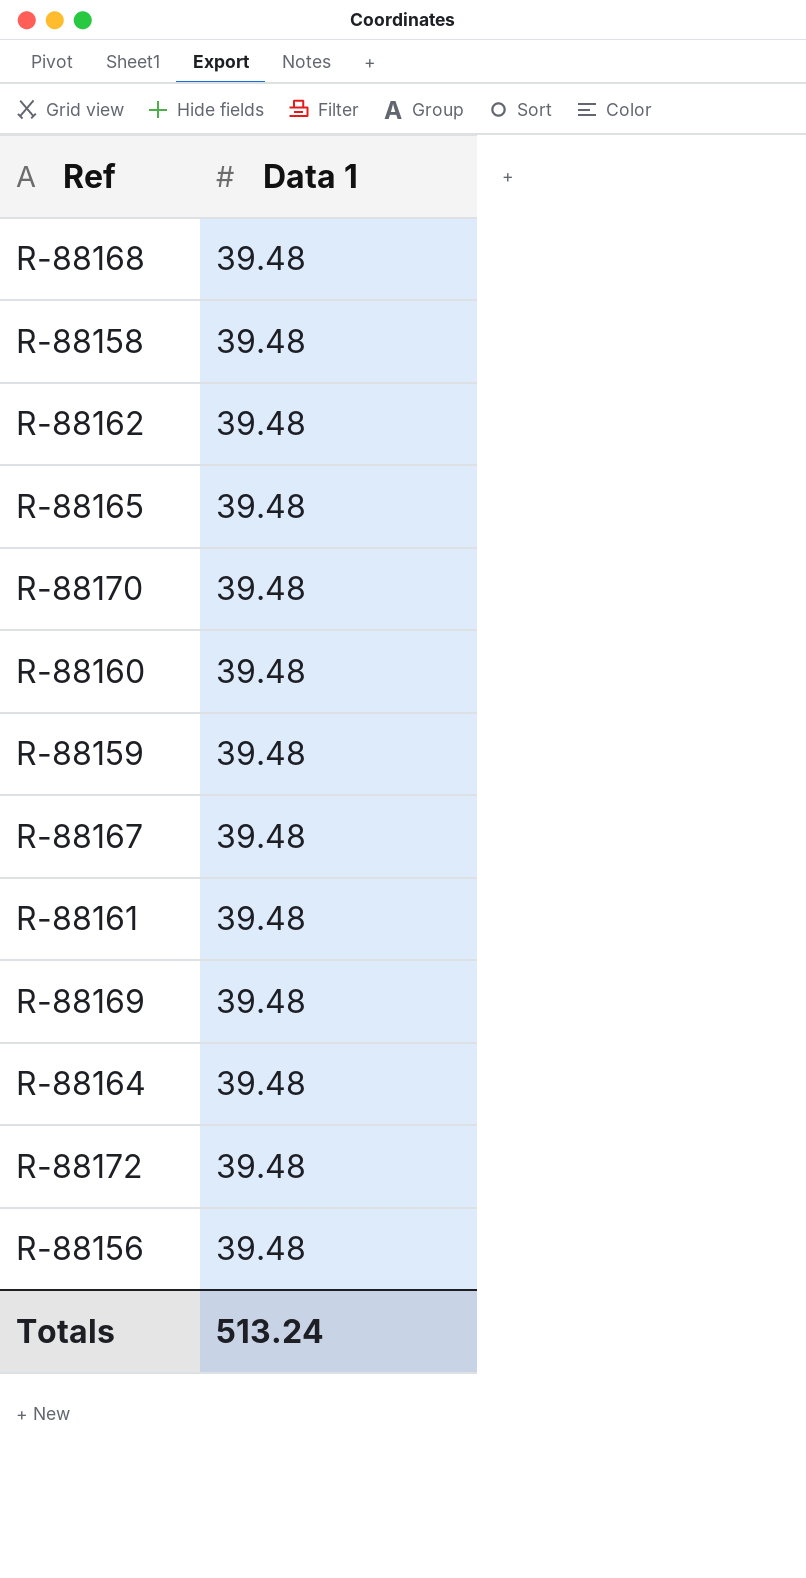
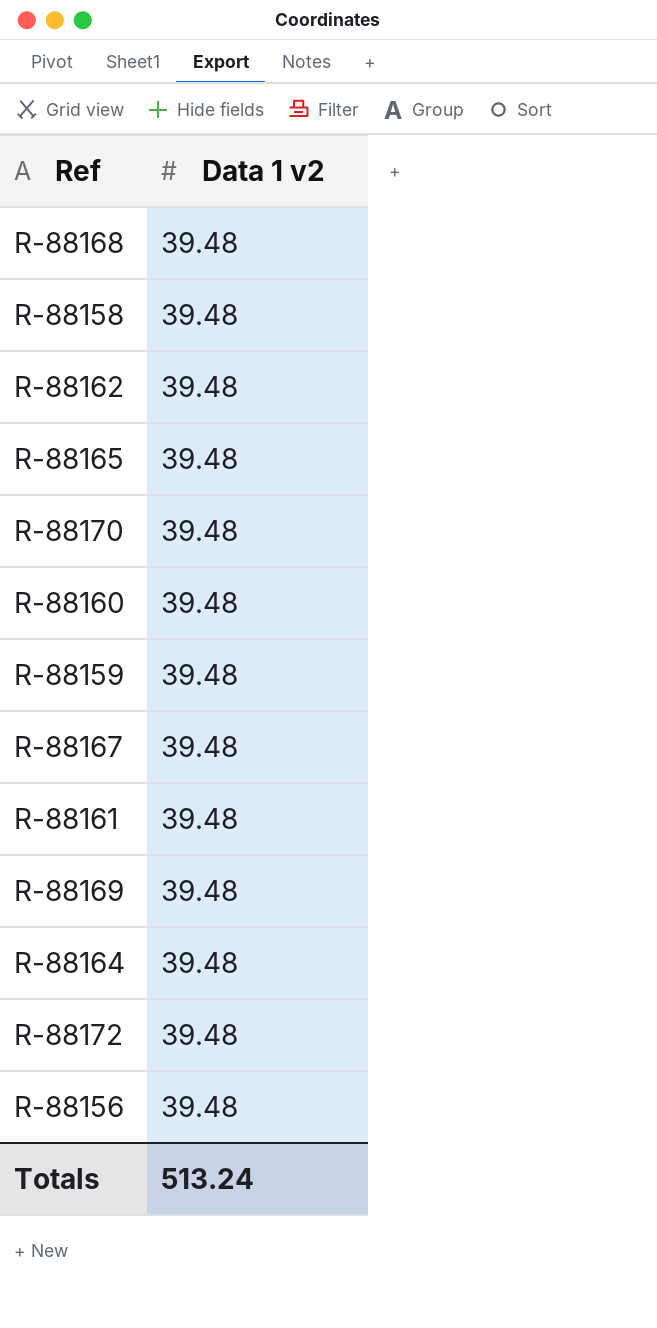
column name: Data 1 -> Data 1 v2

